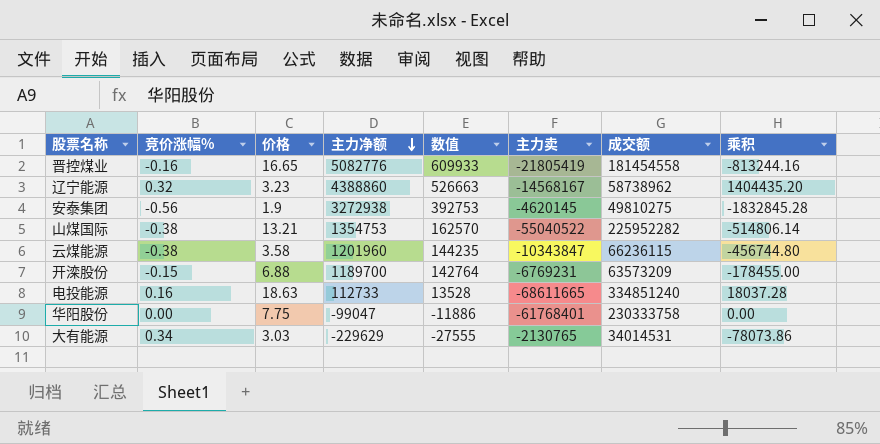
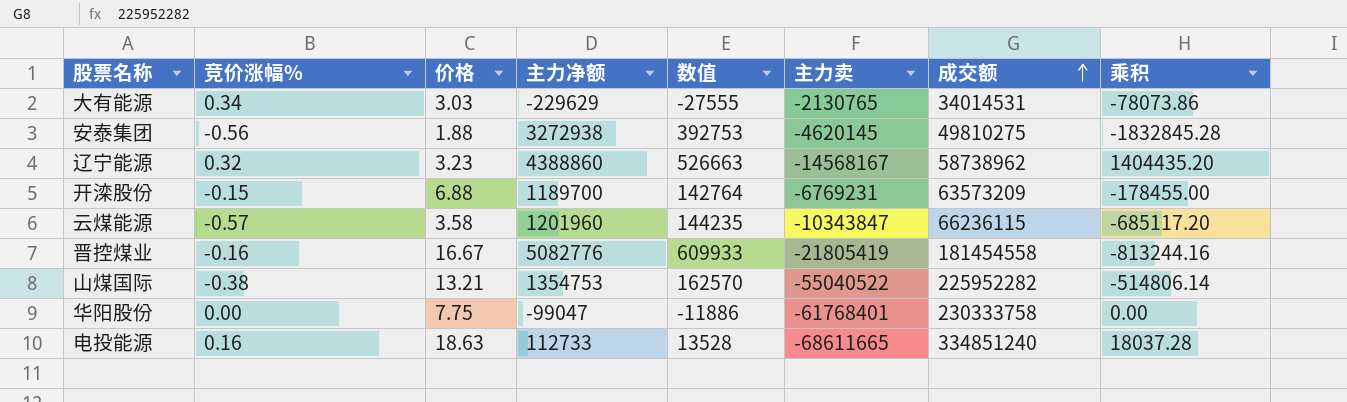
row order: 主力净额 descending -> 成交额 ascending
安泰集团 | 价格: 1.9 -> 1.88
云煤能源 | 竞价涨幅%: -0.38 -> -0.57
云煤能源 | 乘积: -456744.80 -> -685117.20
晋控煤业 | 价格: 16.65 -> 16.67

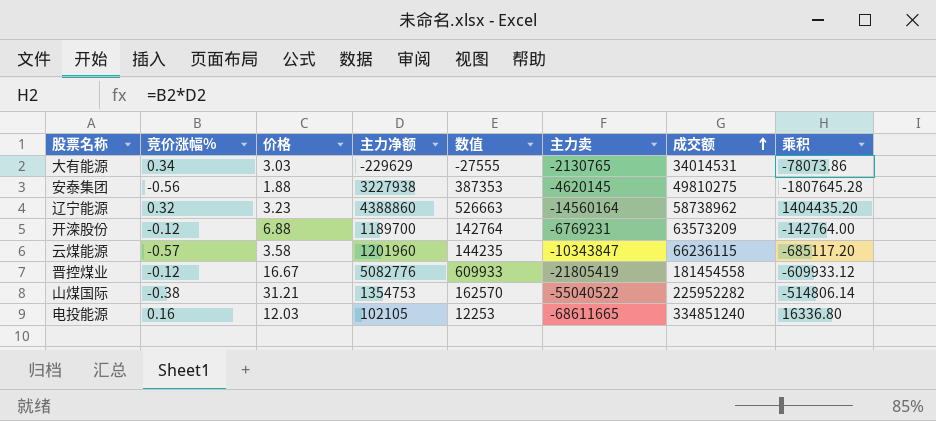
row 华阳股份: 0.00 | 7.75 | -99047 | -11886 | -61768401 | 230333758 | 0.00 -> none
安泰集团 | 主力净额: 3272938 -> 3227938
安泰集团 | 数值: 392753 -> 387353
安泰集团 | 乘积: -1832845.28 -> -1807645.28
辽宁能源 | 主力卖: -14568167 -> -14560164
开滦股份 | 竞价涨幅%: -0.15 -> -0.12
开滦股份 | 乘积: -178455.00 -> -142764.00
晋控煤业 | 竞价涨幅%: -0.16 -> -0.12
晋控煤业 | 乘积: -813244.16 -> -609933.12
山煤国际 | 价格: 13.21 -> 31.21
电投能源 | 价格: 18.63 -> 12.03
电投能源 | 主力净额: 112733 -> 102105
电投能源 | 数值: 13528 -> 12253
电投能源 | 乘积: 18037.28 -> 16336.80

